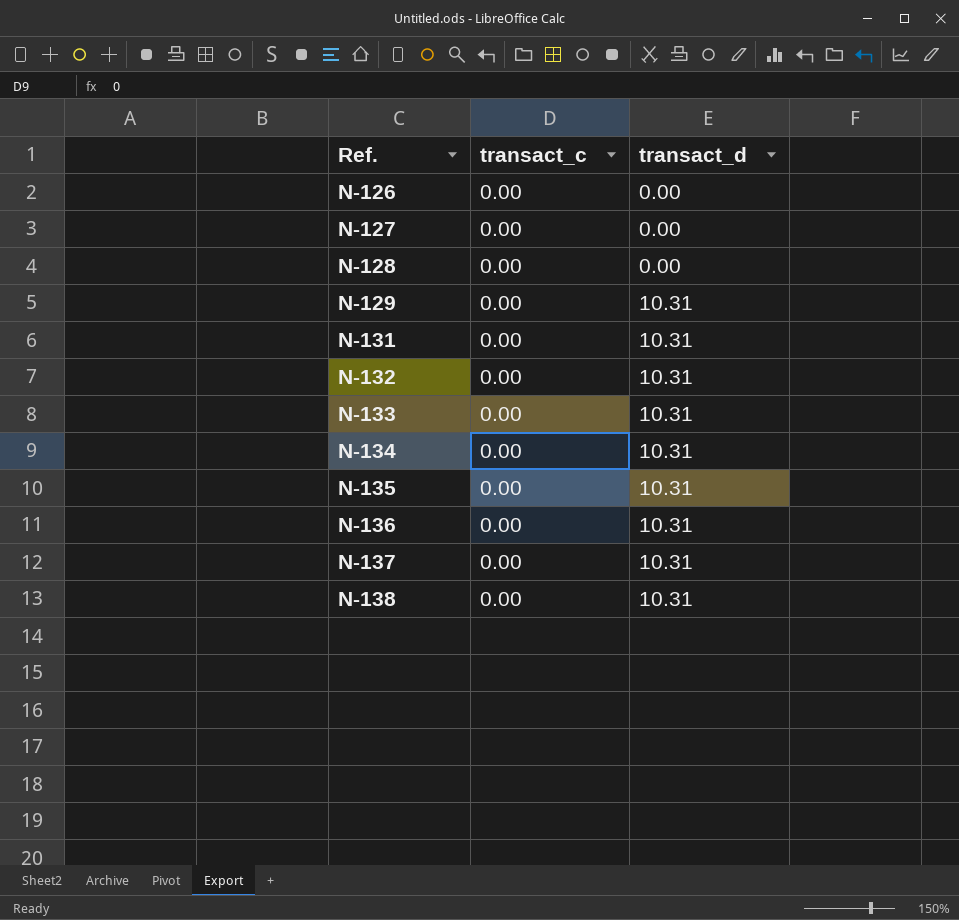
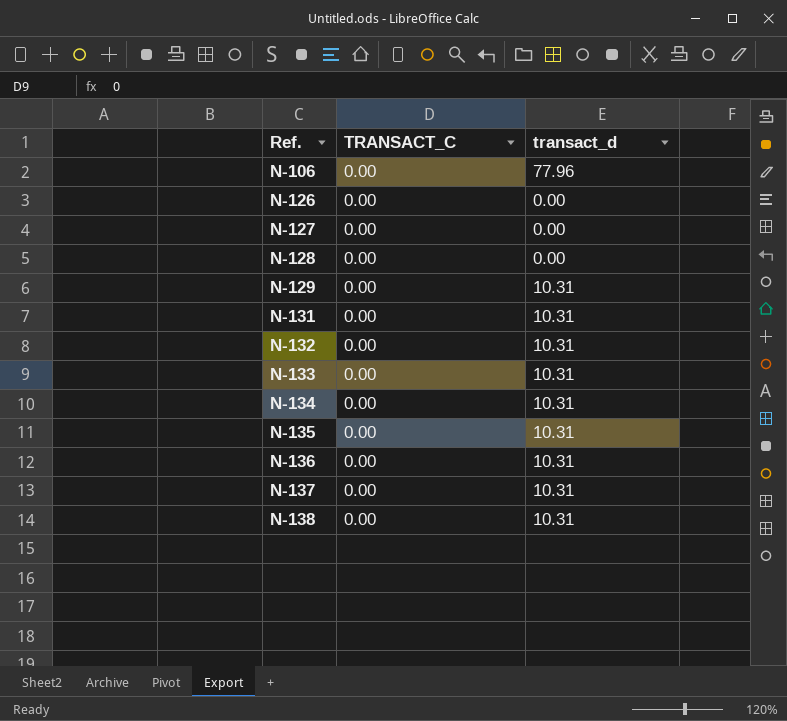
column name: transact_c -> TRANSACT_C
row N-106: none -> 0.00 | 77.96

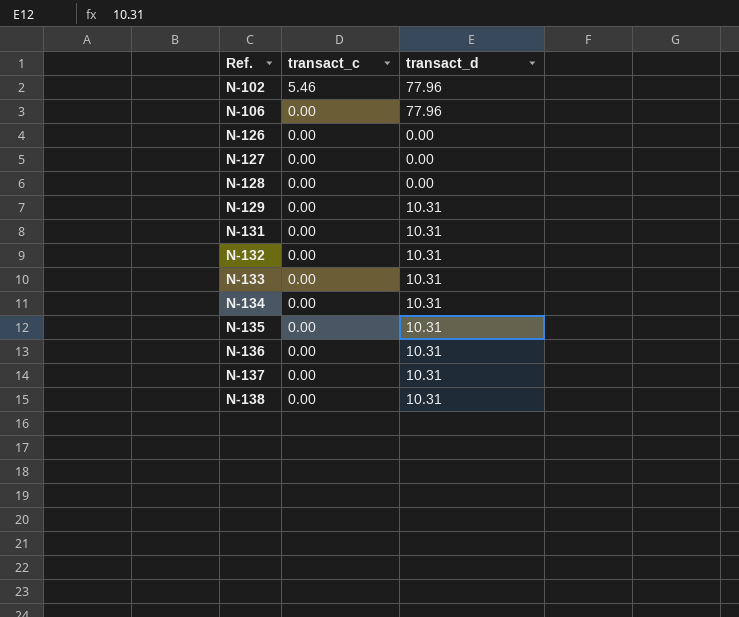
column name: TRANSACT_C -> transact_c
row N-102: none -> 5.46 | 77.96

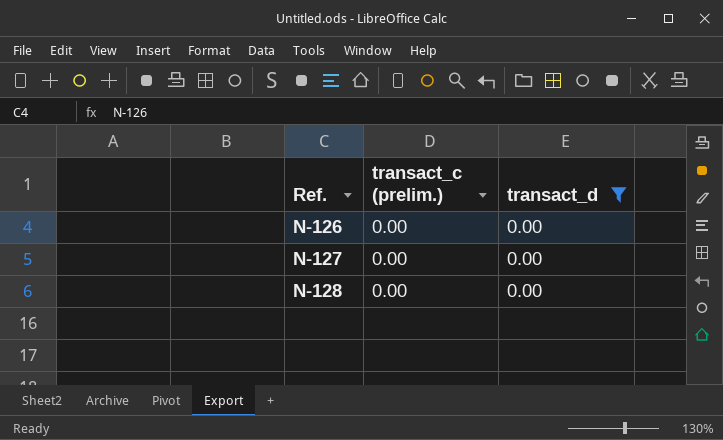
filter: none -> transact_d = 0.00
column name: transact_c -> transact_c (prelim.)

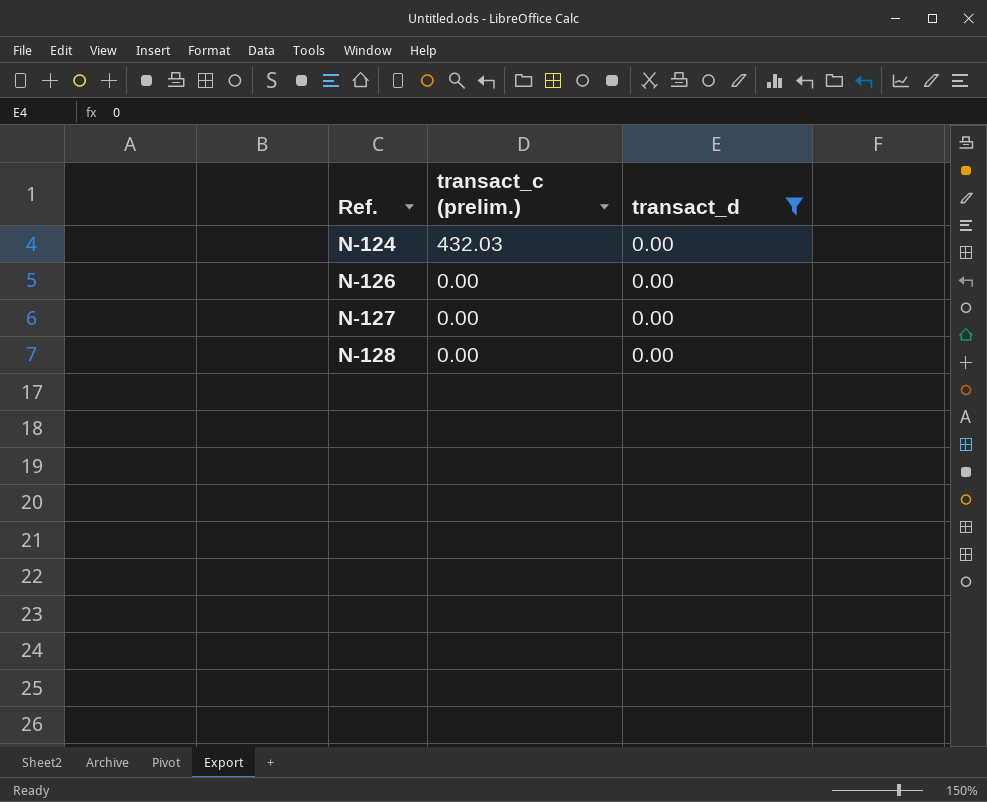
row N-124: none -> 432.03 | 0.00

